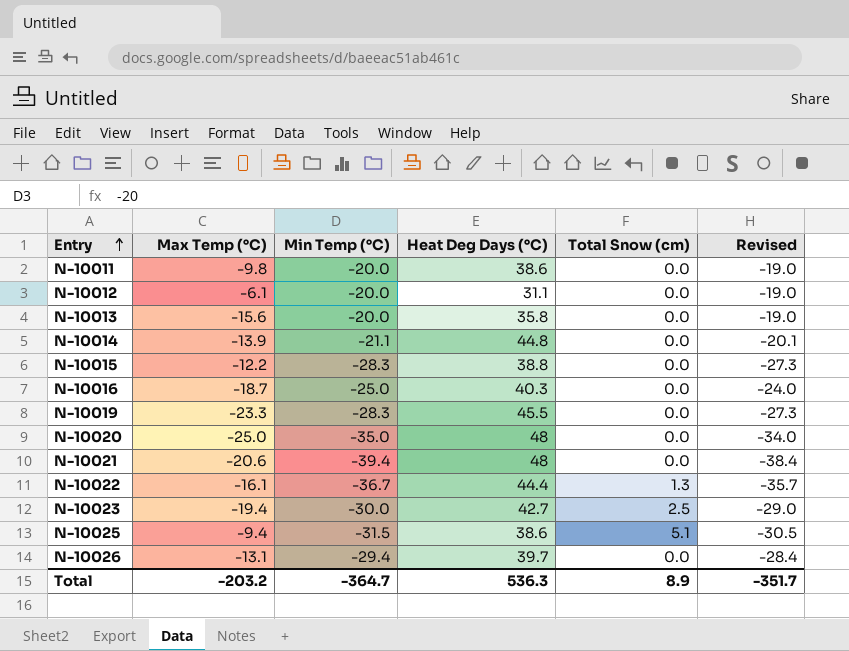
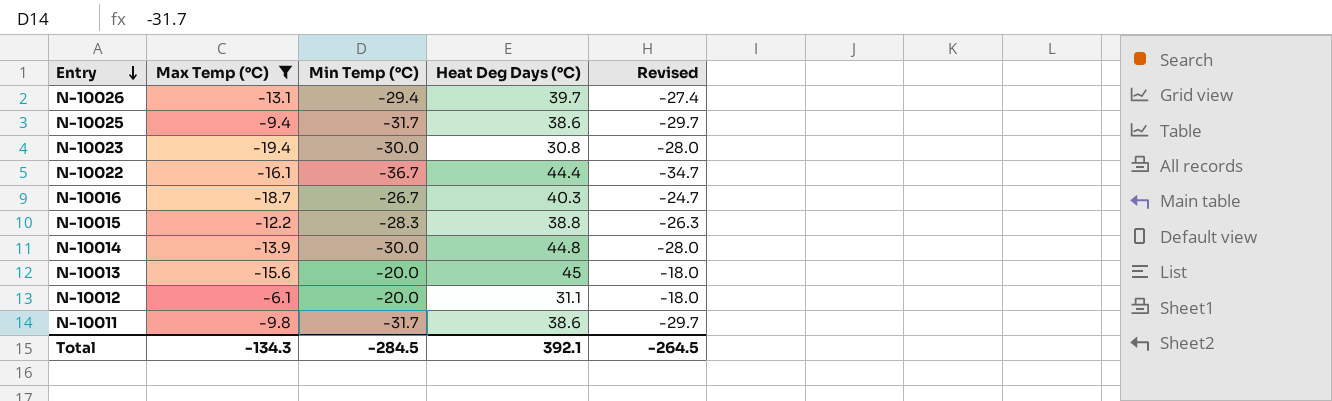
filter: none -> Max Temp (°C) >= -19.4
row order: Entry ascending -> Entry descending
column Total Snow (cm) | position: 5 -> none
column Revised | formula: [Min Temp (°C)] + 1 -> [Min Temp (°C)] + 2
N-10025 | Min Temp (°C): -31.5 -> -31.7
N-10023 | Heat Deg Days (°C): 42.7 -> 30.8
N-10016 | Min Temp (°C): -25.0 -> -26.7
N-10014 | Min Temp (°C): -21.1 -> -30.0
N-10013 | Heat Deg Days (°C): 35.8 -> 45
N-10011 | Min Temp (°C): -20.0 -> -31.7
Total | Max Temp (°C): -203.2 -> -134.3
Total | Min Temp (°C): -364.7 -> -284.5
Total | Heat Deg Days (°C): 536.3 -> 392.1
Total | Revised: -351.7 -> -264.5

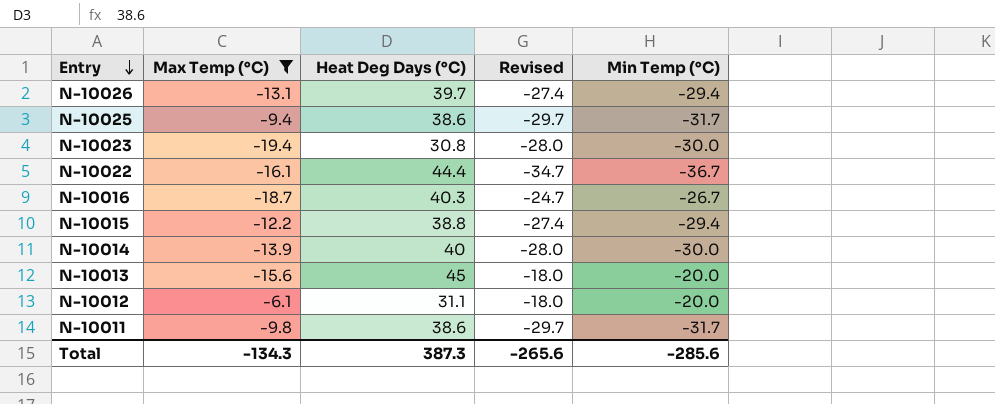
column Min Temp (°C) | position: 3 -> 5
N-10015 | Revised: -26.3 -> -27.4
N-10015 | Min Temp (°C): -28.3 -> -29.4
N-10014 | Heat Deg Days (°C): 44.8 -> 40
Total | Heat Deg Days (°C): 392.1 -> 387.3
Total | Revised: -264.5 -> -265.6
Total | Min Temp (°C): -284.5 -> -285.6

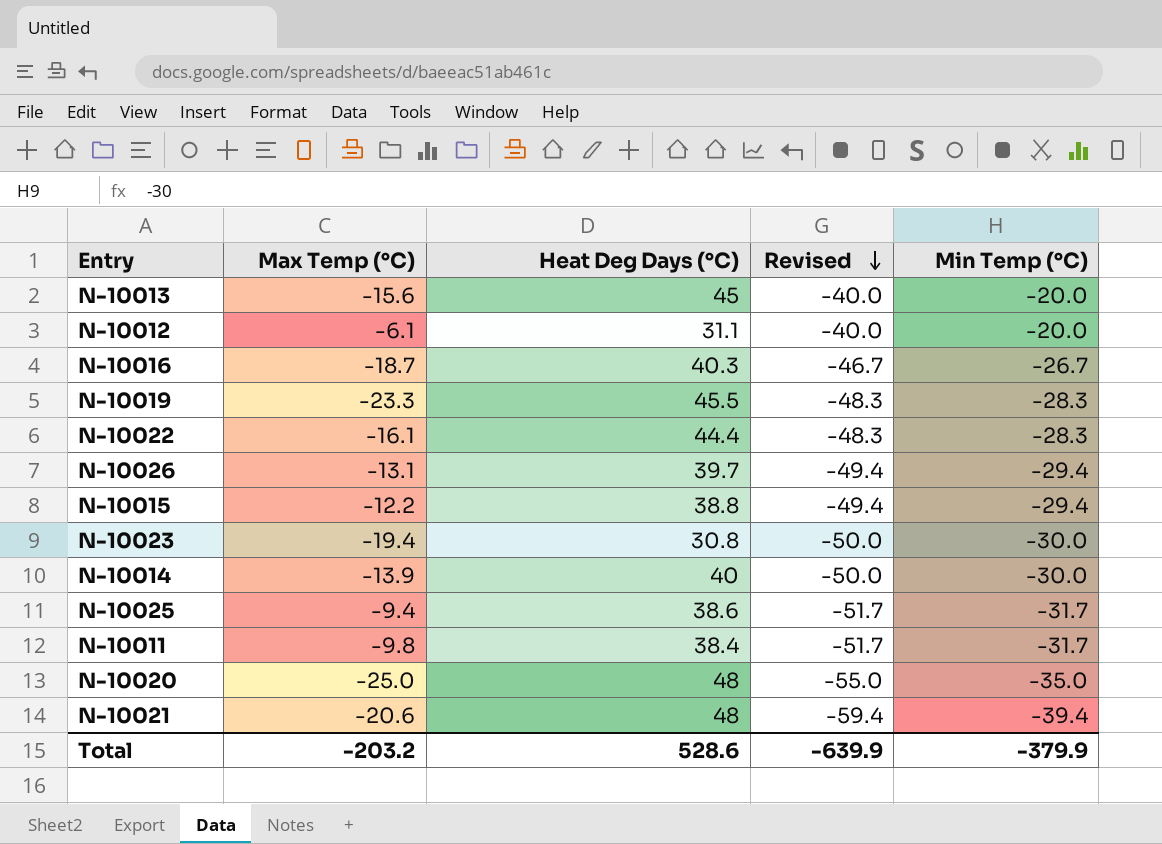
filter: Max Temp (°C) >= -19.4 -> none
row order: Entry descending -> Revised descending
column Revised | formula: [Min Temp (°C)] + 2 -> [Min Temp (°C)] - 20
N-10022 | Min Temp (°C): -36.7 -> -28.3
N-10011 | Heat Deg Days (°C): 38.6 -> 38.4
Total | Max Temp (°C): -134.3 -> -203.2
Total | Heat Deg Days (°C): 387.3 -> 528.6
Total | Revised: -265.6 -> -639.9
Total | Min Temp (°C): -285.6 -> -379.9

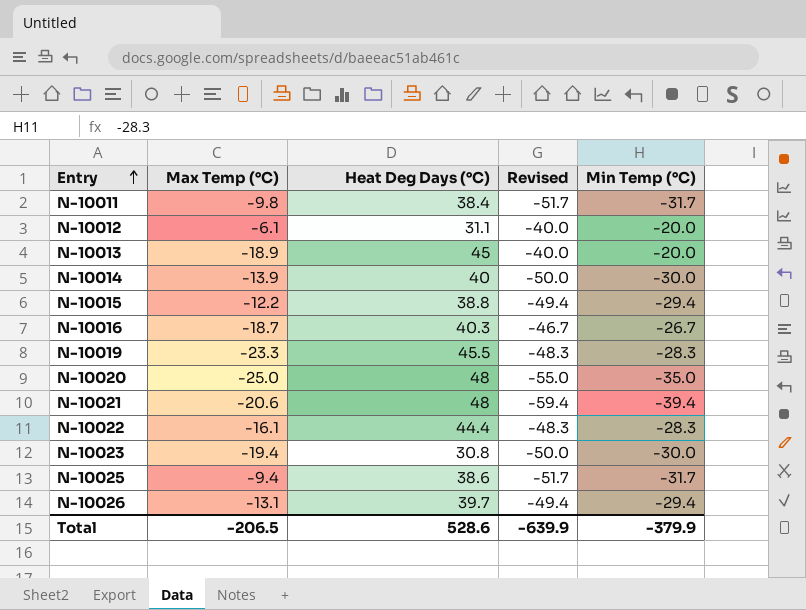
row order: Revised descending -> Entry ascending
N-10013 | Max Temp (°C): -15.6 -> -18.9
Total | Max Temp (°C): -203.2 -> -206.5

